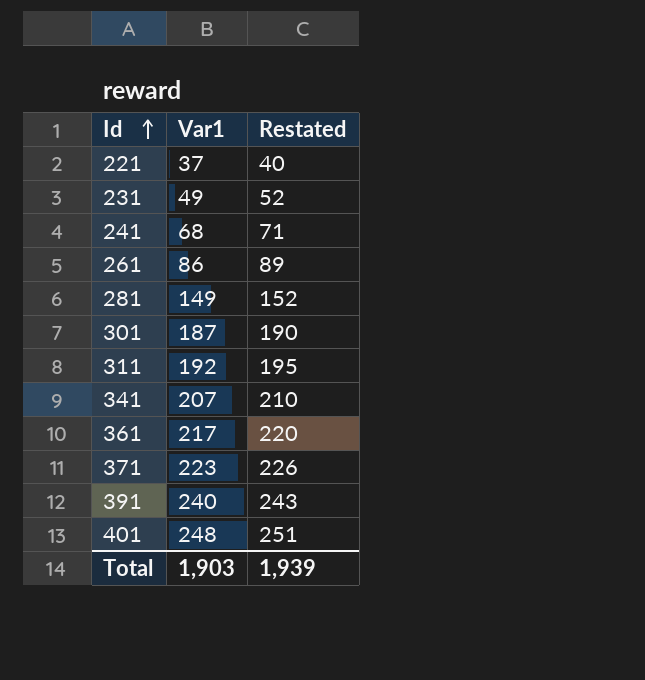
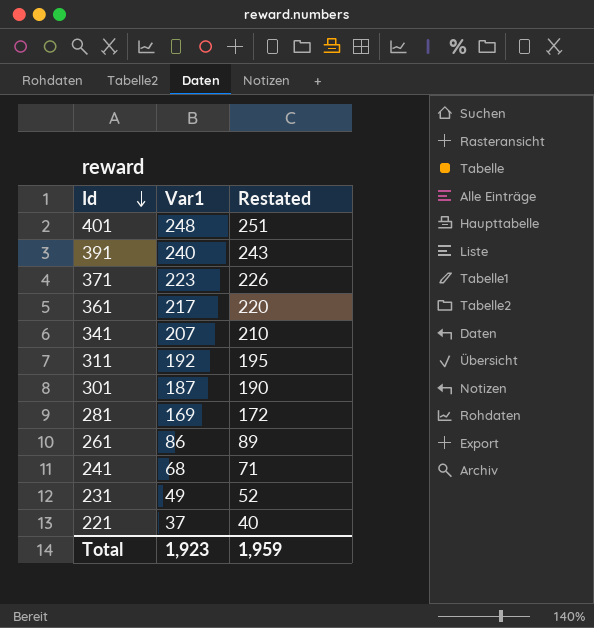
row order: Id ascending -> Id descending
281 | Var1: 149 -> 169
281 | Restated: 152 -> 172
Total | Var1: 1,903 -> 1,923
Total | Restated: 1,939 -> 1,959

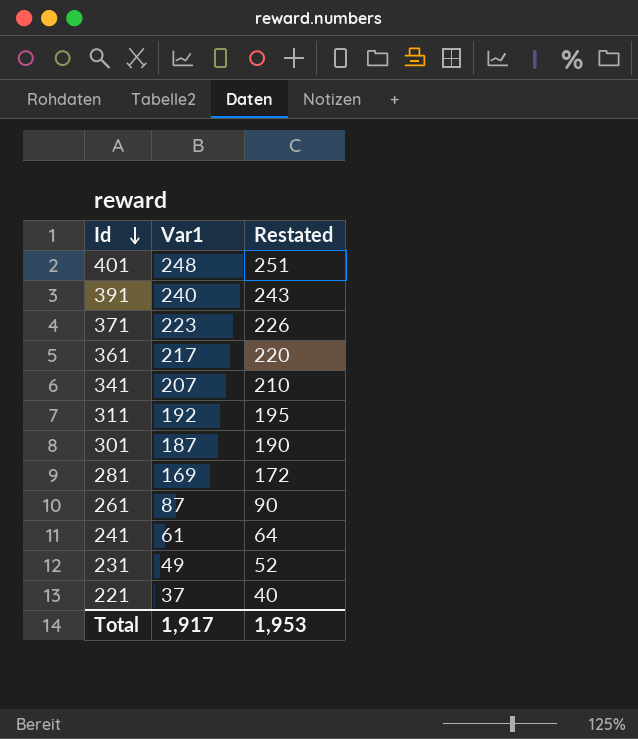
261 | Var1: 86 -> 87
261 | Restated: 89 -> 90
241 | Var1: 68 -> 61
241 | Restated: 71 -> 64
Total | Var1: 1,923 -> 1,917
Total | Restated: 1,959 -> 1,953

